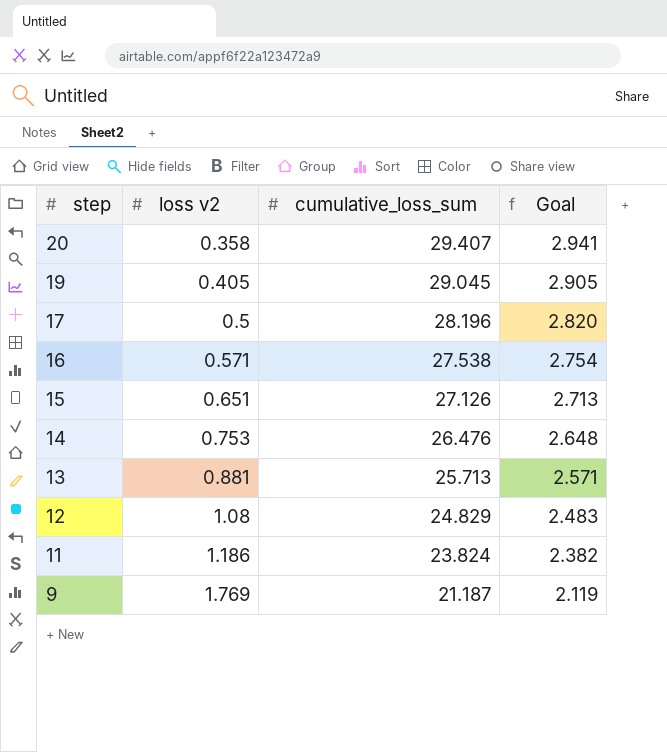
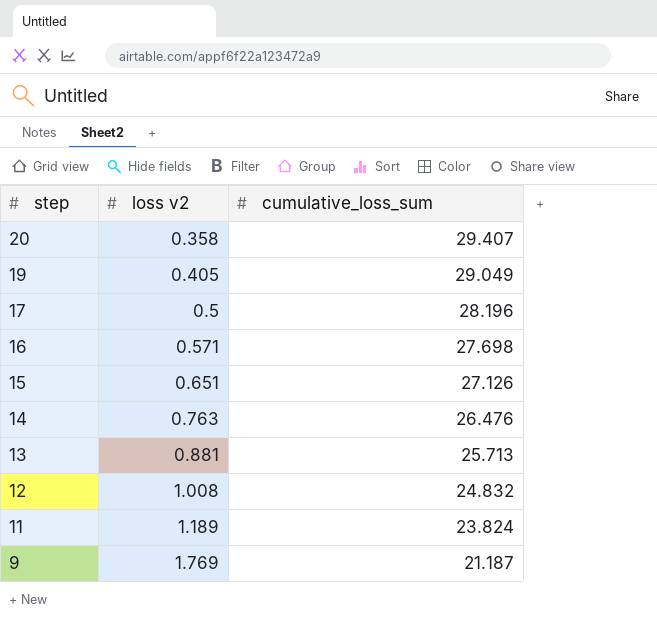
column Goal | formula: [cumulative_loss_sum] * 0.1 -> none
19 | cumulative_loss_sum: 29.045 -> 29.049
16 | cumulative_loss_sum: 27.538 -> 27.698
14 | loss v2: 0.753 -> 0.763
12 | loss v2: 1.08 -> 1.008
12 | cumulative_loss_sum: 24.829 -> 24.832
11 | loss v2: 1.186 -> 1.189

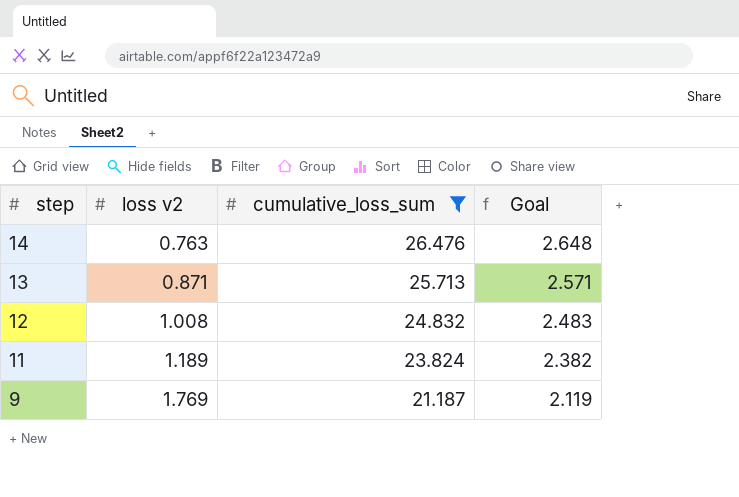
filter: none -> cumulative_loss_sum <= 26.476
column Goal | formula: none -> [cumulative_loss_sum] * 0.1
13 | loss v2: 0.881 -> 0.871

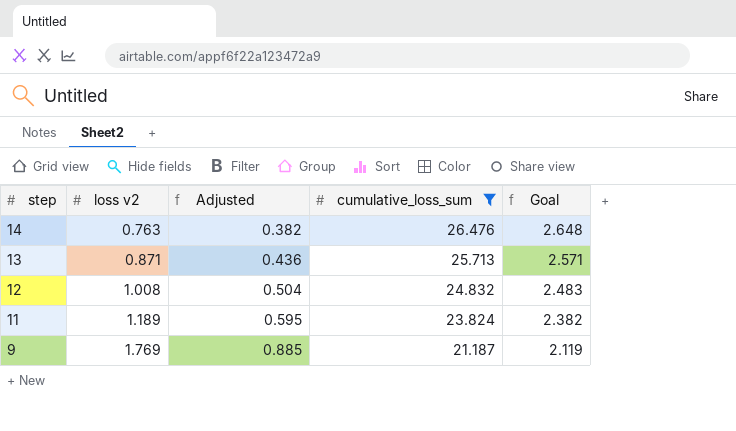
column Adjusted | formula: none -> [loss v2] * 0.5

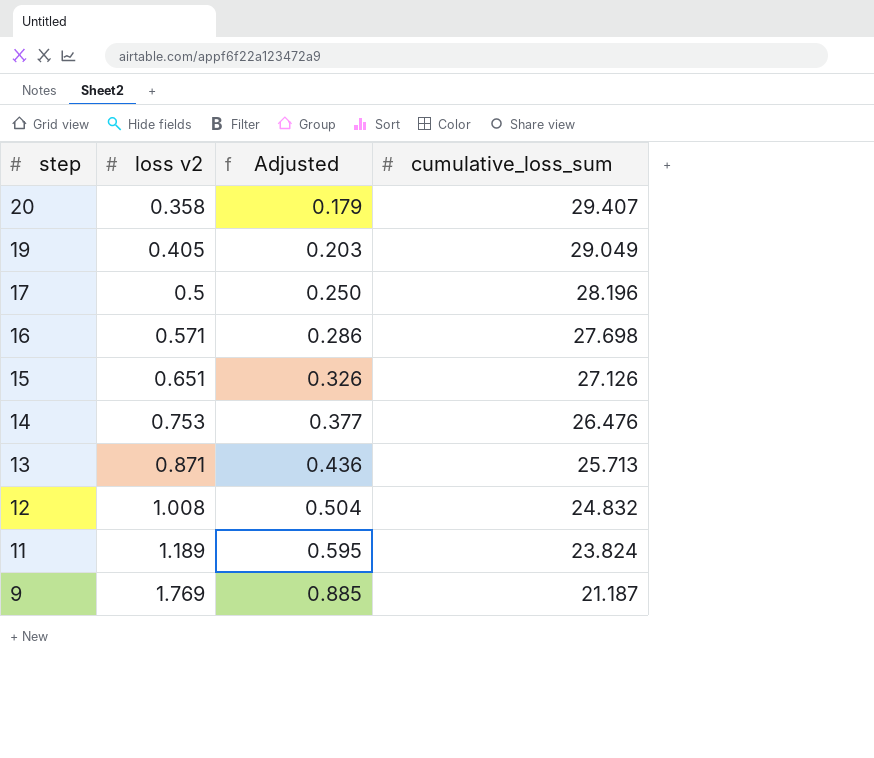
filter: cumulative_loss_sum <= 26.476 -> none
column Goal | formula: [cumulative_loss_sum] * 0.1 -> none
14 | loss v2: 0.763 -> 0.753
14 | Adjusted: 0.382 -> 0.377

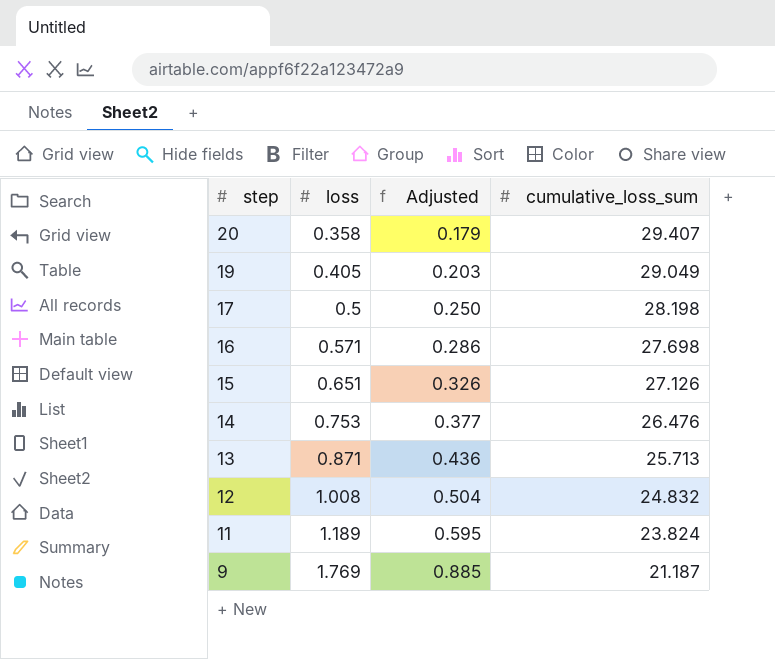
column name: loss v2 -> loss
17 | cumulative_loss_sum: 28.196 -> 28.198

